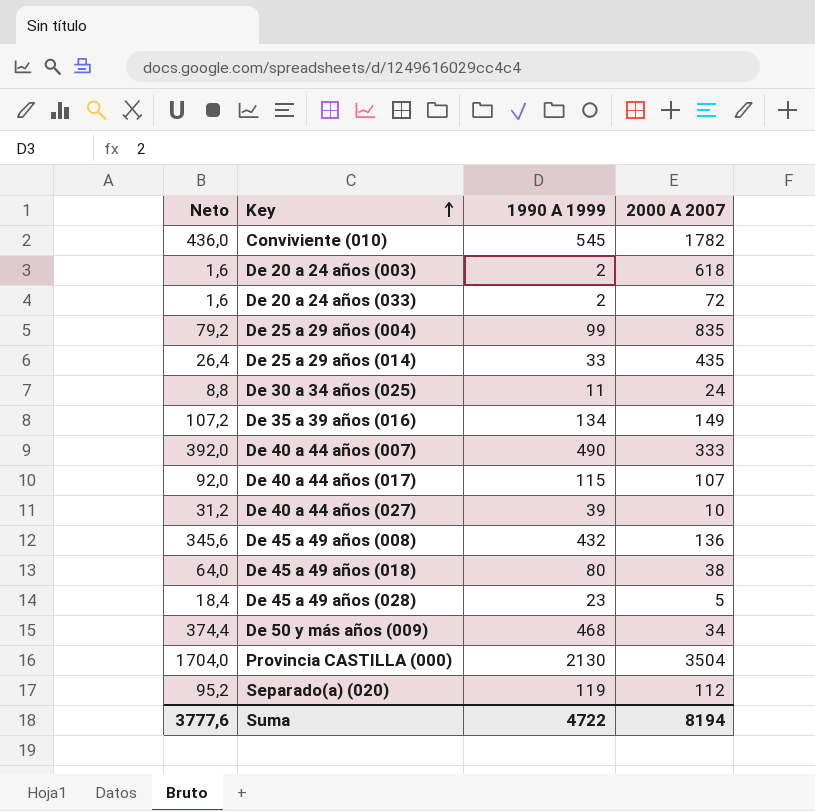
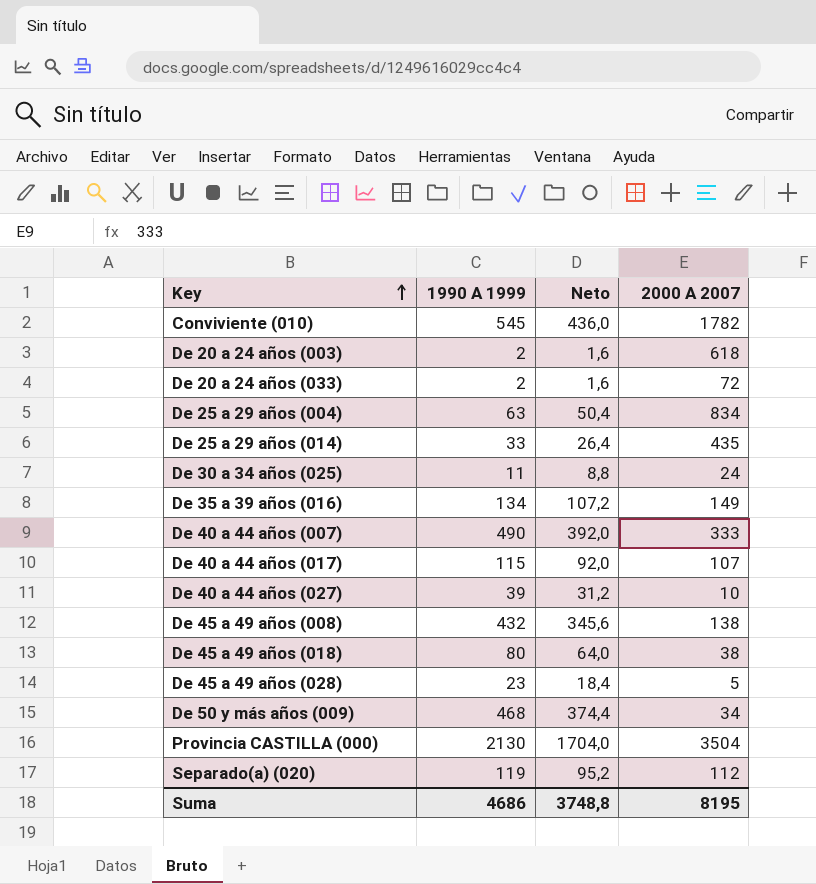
column Neto | position: 1 -> 3
De 25 a 29 años (004) | 1990 A 1999: 99 -> 63
De 25 a 29 años (004) | Neto: 79,2 -> 50,4
De 25 a 29 años (004) | 2000 A 2007: 835 -> 834
De 45 a 49 años (008) | 2000 A 2007: 136 -> 138
Suma | 1990 A 1999: 4722 -> 4686
Suma | Neto: 3777,6 -> 3748,8
Suma | 2000 A 2007: 8194 -> 8195

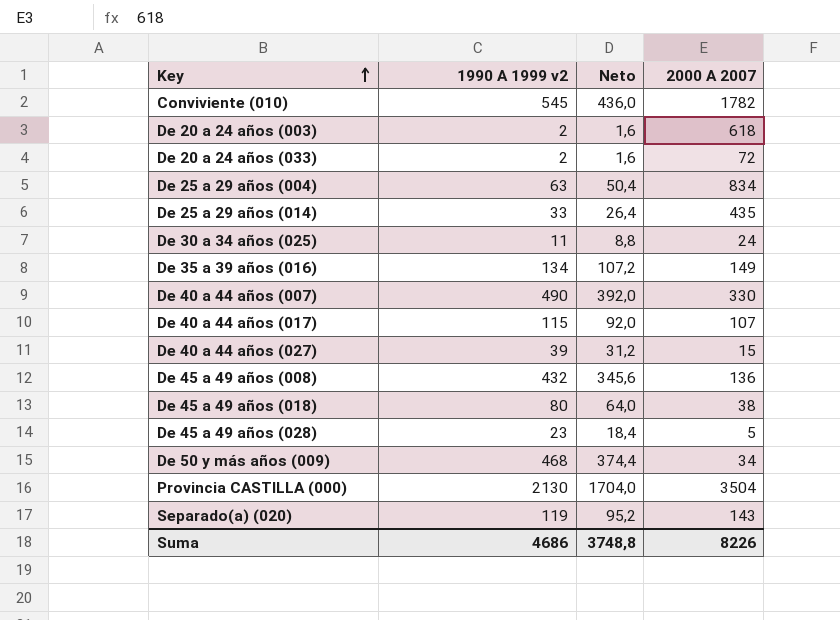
column name: 1990 A 1999 -> 1990 A 1999 v2
De 40 a 44 años (007) | 2000 A 2007: 333 -> 330
De 40 a 44 años (027) | 2000 A 2007: 10 -> 15
De 45 a 49 años (008) | 2000 A 2007: 138 -> 136
Separado(a) (020) | 2000 A 2007: 112 -> 143
Suma | 2000 A 2007: 8195 -> 8226

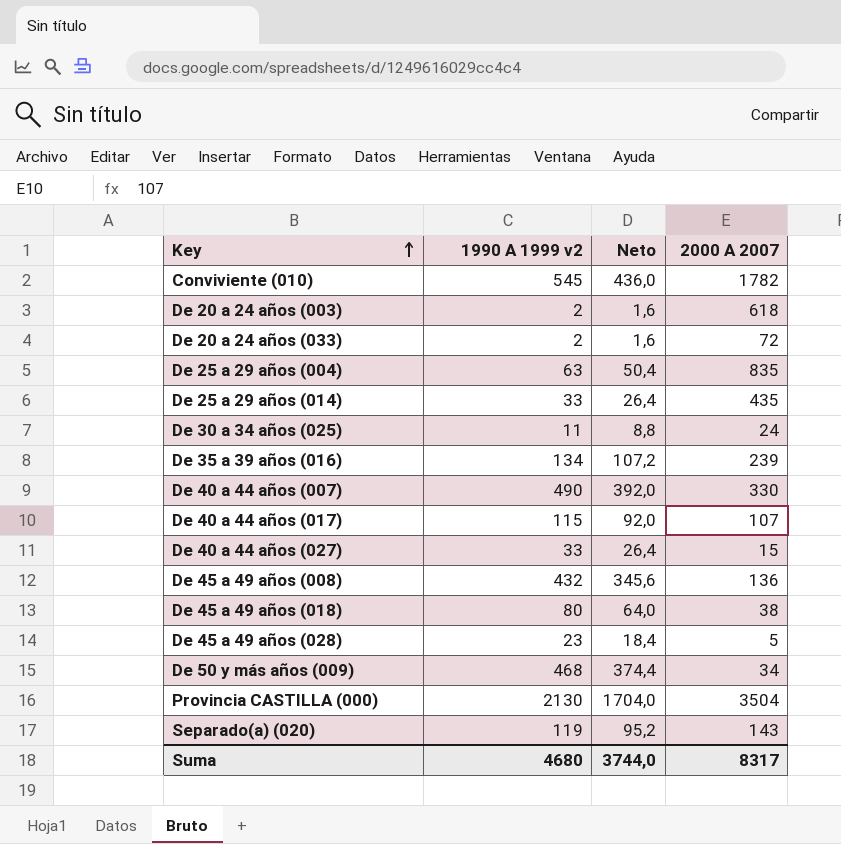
De 25 a 29 años (004) | 2000 A 2007: 834 -> 835
De 35 a 39 años (016) | 2000 A 2007: 149 -> 239
De 40 a 44 años (027) | 1990 A 1999 v2: 39 -> 33
De 40 a 44 años (027) | Neto: 31,2 -> 26,4
Suma | 1990 A 1999 v2: 4686 -> 4680
Suma | Neto: 3748,8 -> 3744,0
Suma | 2000 A 2007: 8226 -> 8317

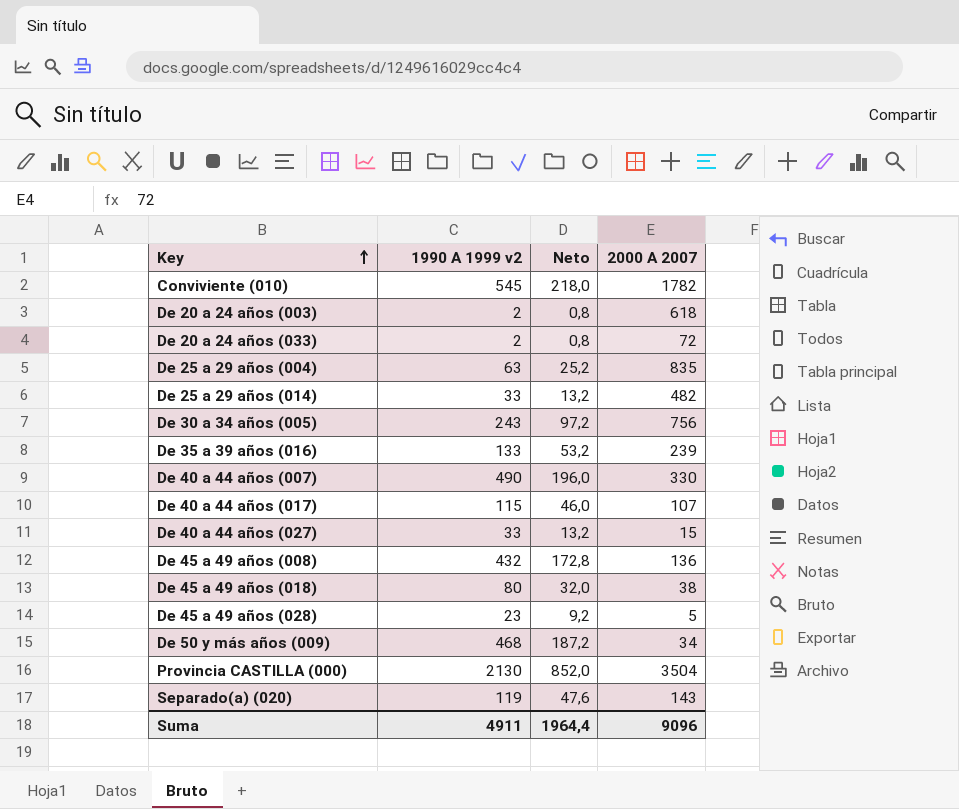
column Neto | formula: [1990 A 1999 v2] * 0,8 -> [1990 A 1999 v2] * 0,4
row De 30 a 34 años (025): 11 | 8,8 | 24 -> none
De 25 a 29 años (014) | 2000 A 2007: 435 -> 482
row De 30 a 34 años (005): none -> 243 | 97,2 | 756
De 35 a 39 años (016) | 1990 A 1999 v2: 134 -> 133
Suma | 1990 A 1999 v2: 4680 -> 4911
Suma | Neto: 3744,0 -> 1964,4
Suma | 2000 A 2007: 8317 -> 9096

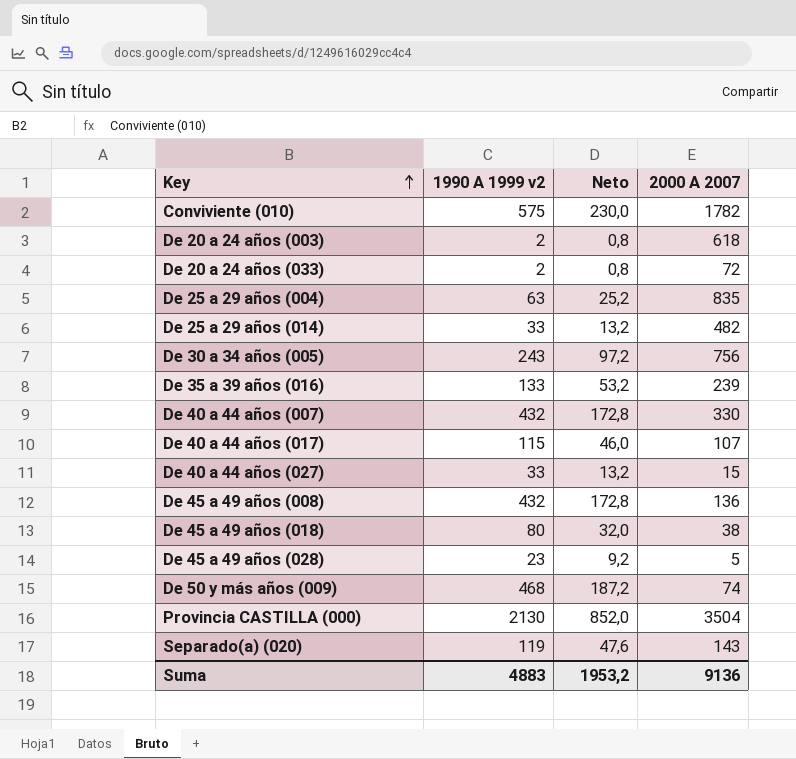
Conviviente (010) | 1990 A 1999 v2: 545 -> 575
Conviviente (010) | Neto: 218,0 -> 230,0
De 40 a 44 años (007) | 1990 A 1999 v2: 490 -> 432
De 40 a 44 años (007) | Neto: 196,0 -> 172,8
De 50 y más años (009) | 2000 A 2007: 34 -> 74
Suma | 1990 A 1999 v2: 4911 -> 4883
Suma | Neto: 1964,4 -> 1953,2
Suma | 2000 A 2007: 9096 -> 9136

